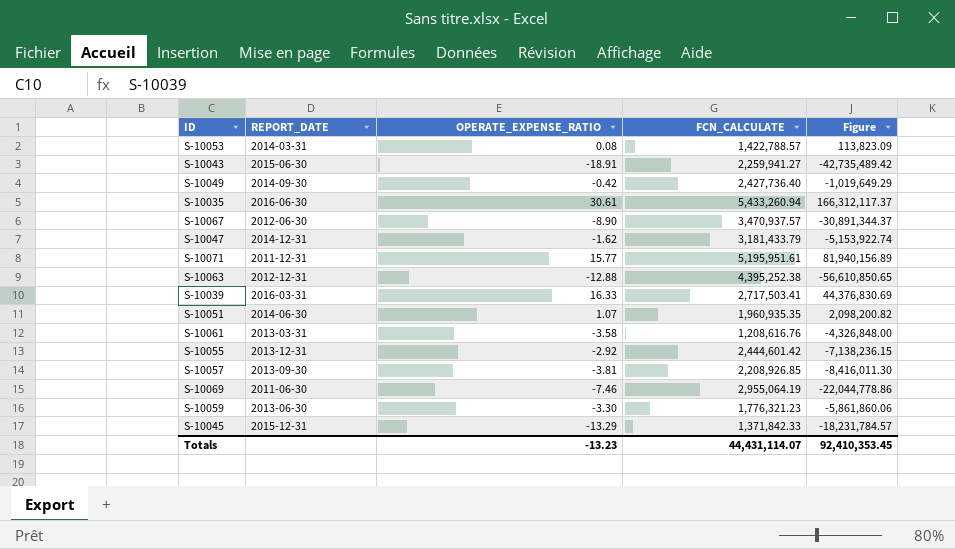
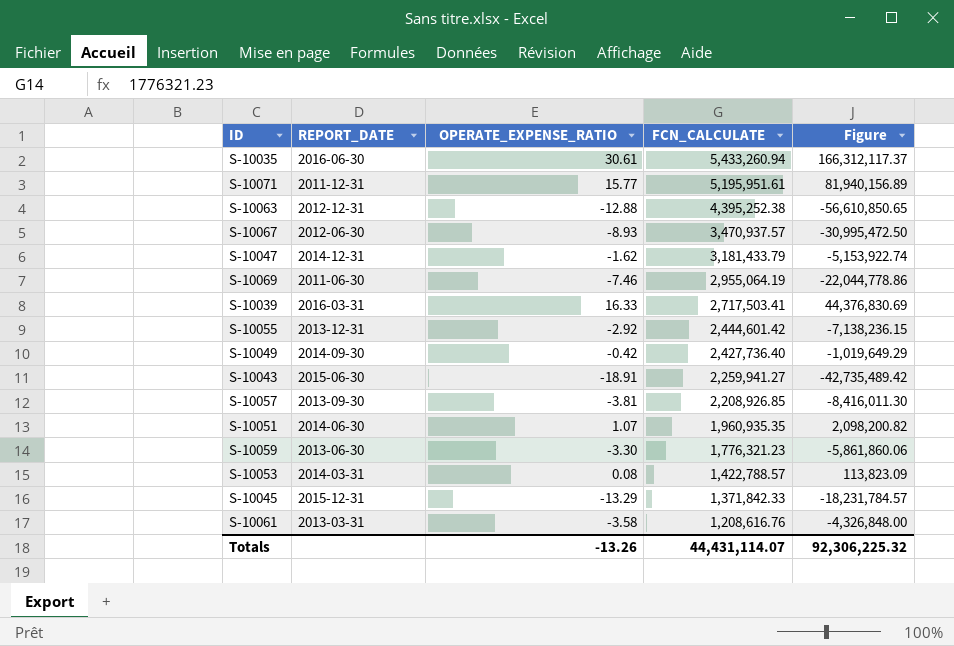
row order: none -> FCN_CALCULATE descending
S-10067 | OPERATE_EXPENSE_RATIO: -8.90 -> -8.93
S-10067 | Figure: -30,891,344.37 -> -30,995,472.50
Totals | OPERATE_EXPENSE_RATIO: -13.23 -> -13.26
Totals | Figure: 92,410,353.45 -> 92,306,225.32

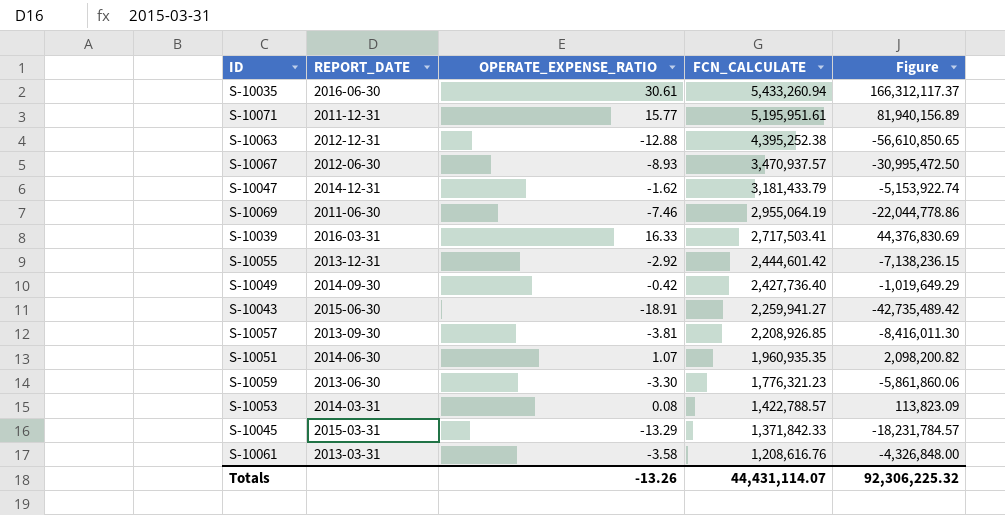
S-10045 | REPORT_DATE: 2015-12-31 -> 2015-03-31

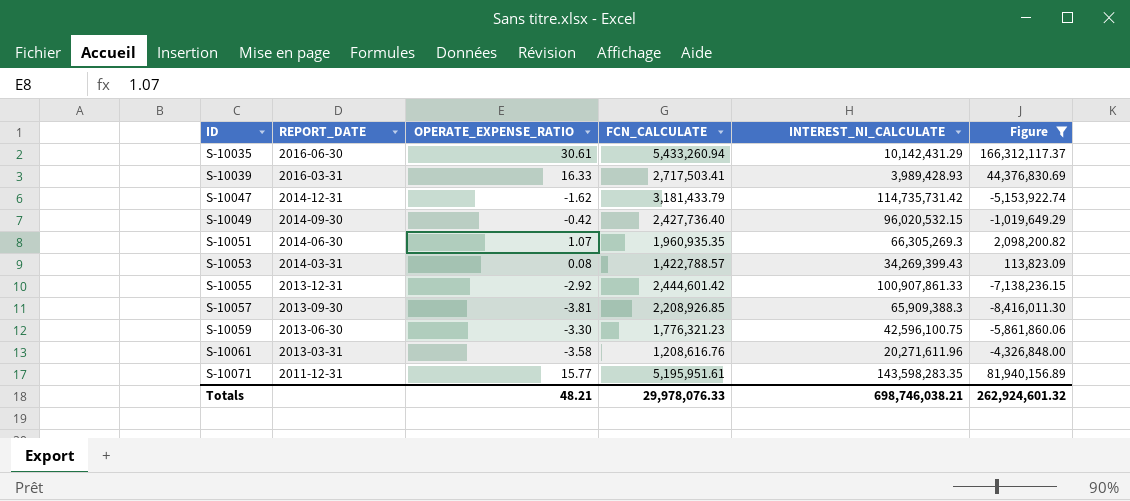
filter: none -> Figure >= -8,416,011.30
row order: FCN_CALCULATE descending -> ID ascending
column INTEREST_NI_CALCULATE | position: none -> 5
Totals | OPERATE_EXPENSE_RATIO: -13.26 -> 48.21
Totals | FCN_CALCULATE: 44,431,114.07 -> 29,978,076.33
Totals | Figure: 92,306,225.32 -> 262,924,601.32

